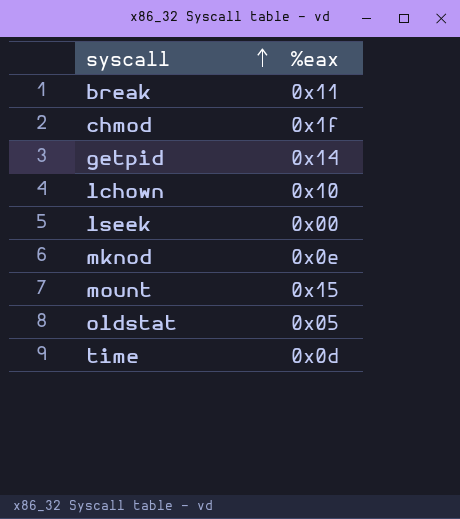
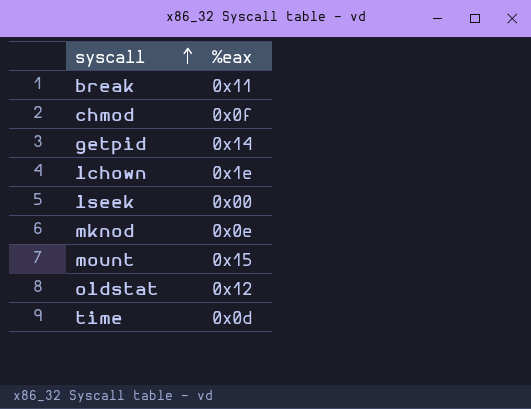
chmod | %eax: 0x1f -> 0x0f
lchown | %eax: 0x10 -> 0x1e
oldstat | %eax: 0x05 -> 0x12

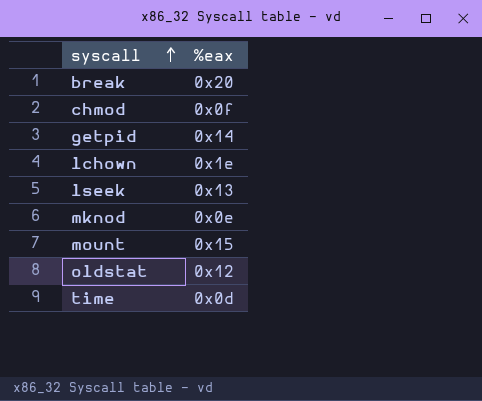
break | %eax: 0x11 -> 0x20
lseek | %eax: 0x00 -> 0x13

